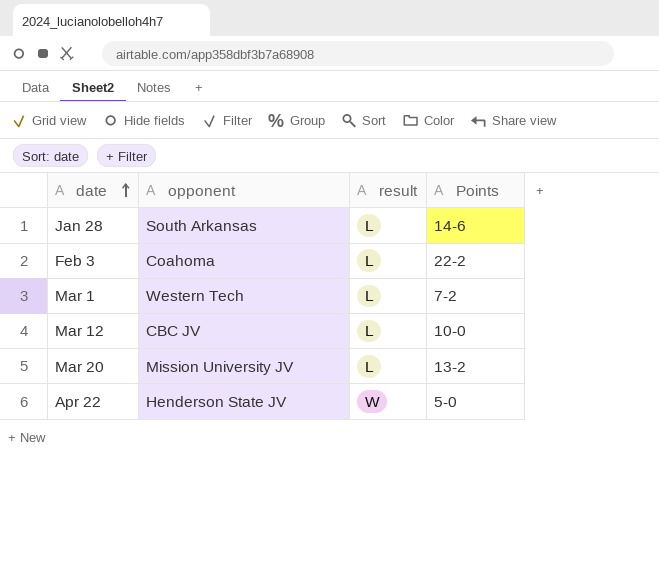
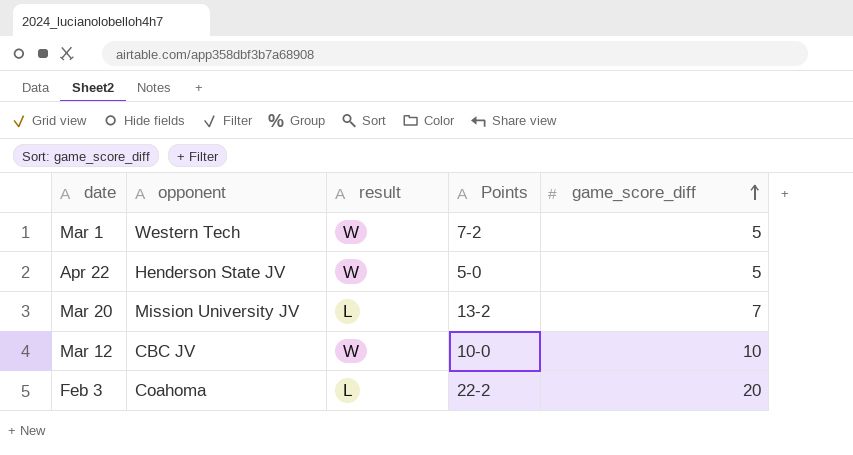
row order: date ascending -> game_score_diff ascending
column game_score_diff | position: none -> 5
row Jan 28: South Arkansas | L | 14-6 -> none
Mar 1 | result: L -> W
Mar 12 | result: L -> W

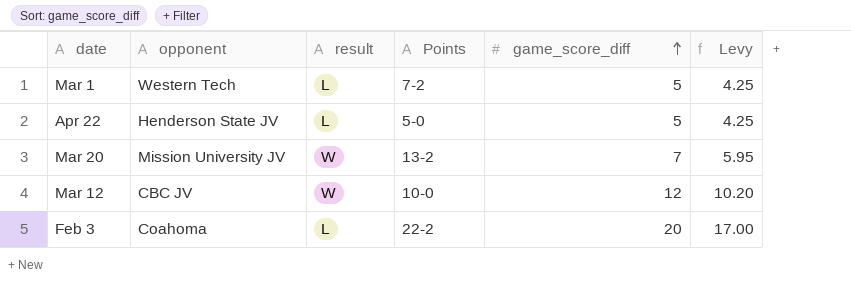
column Levy | formula: none -> [game_score_diff] * 0.85
Mar 1 | result: W -> L
Apr 22 | result: W -> L
Mar 20 | result: L -> W
Mar 12 | game_score_diff: 10 -> 12

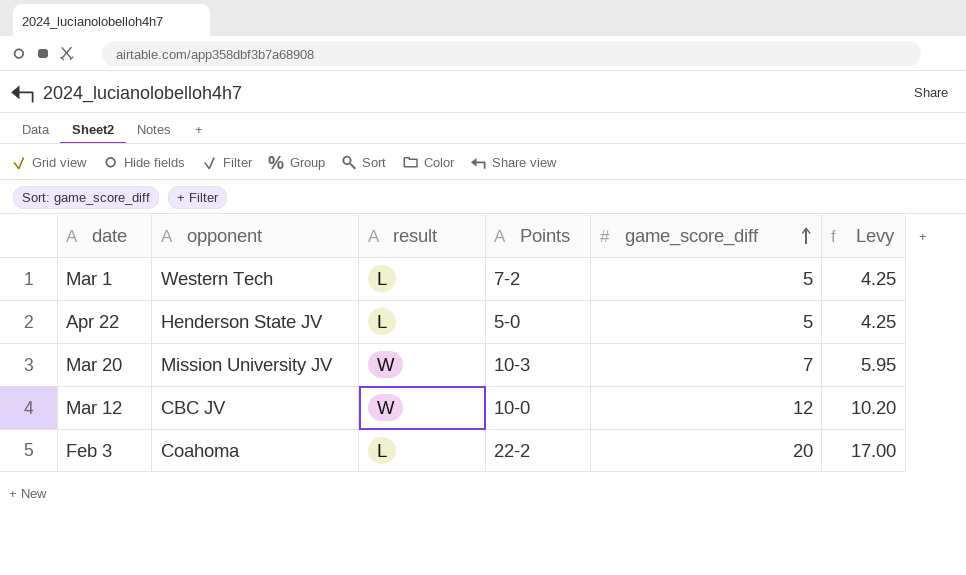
Mar 20 | Points: 13-2 -> 10-3

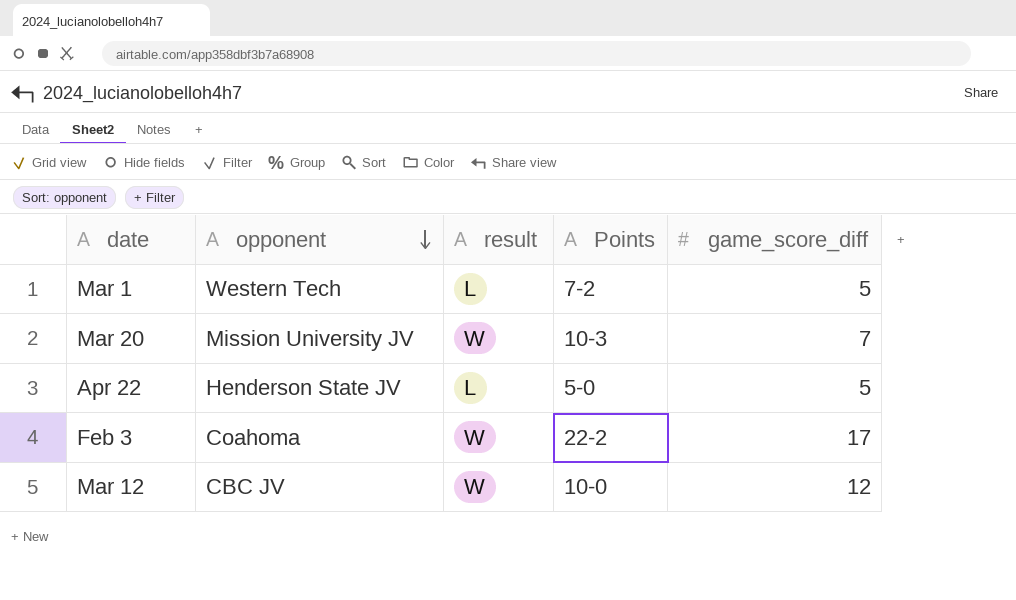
row order: game_score_diff ascending -> opponent descending
column Levy | formula: [game_score_diff] * 0.85 -> none
Feb 3 | result: L -> W
Feb 3 | game_score_diff: 20 -> 17

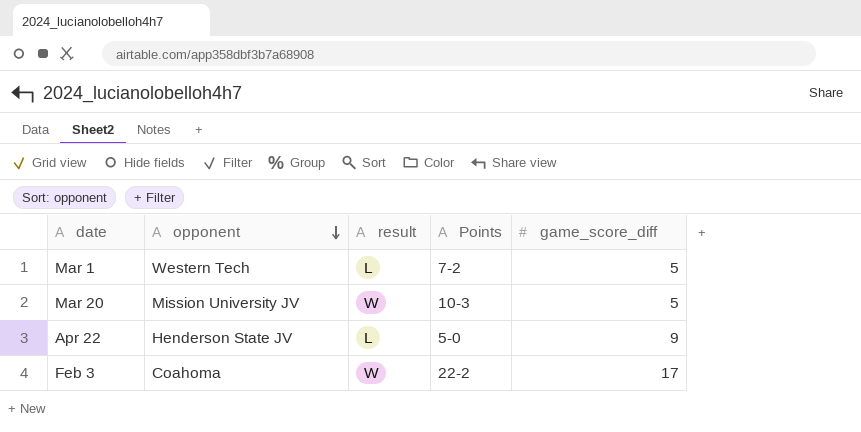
row Mar 12: CBC JV | W | 10-0 | 12 -> none
Mar 20 | game_score_diff: 7 -> 5
Apr 22 | game_score_diff: 5 -> 9

